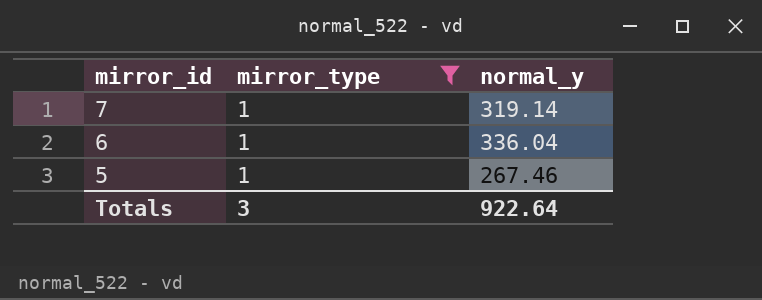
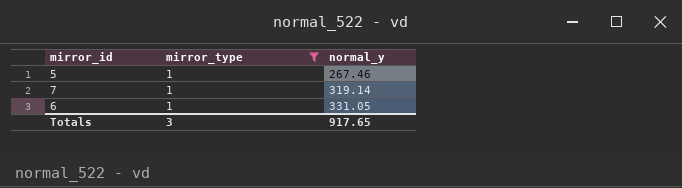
row order: mirror_id descending -> normal_y ascending
6 | normal_y: 336.04 -> 331.05
Totals | normal_y: 922.64 -> 917.65

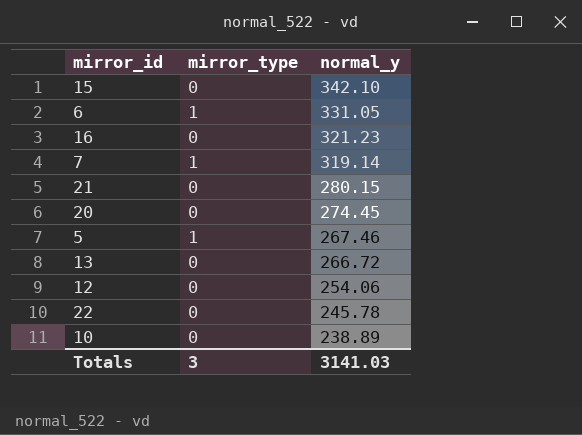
filter: mirror_type = 1 -> none
row order: normal_y ascending -> normal_y descending
Totals | normal_y: 917.65 -> 3141.03

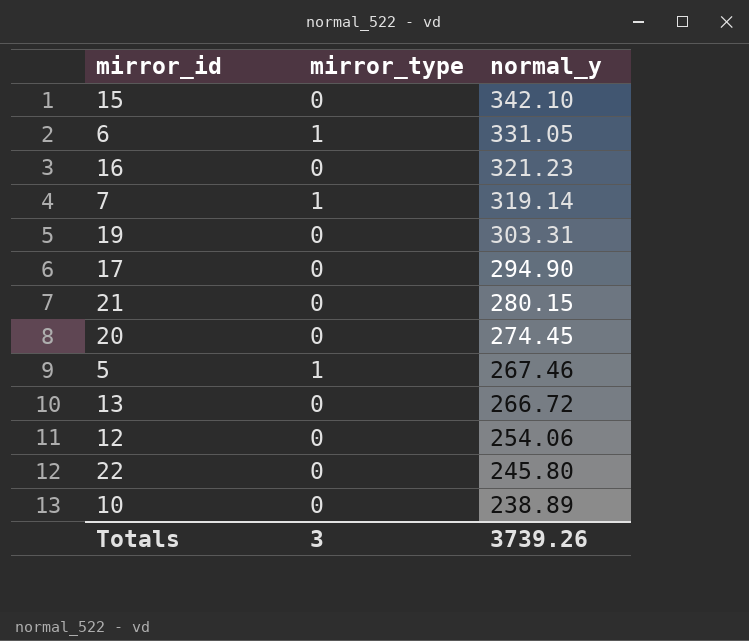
row 19: none -> 0 | 303.31
row 17: none -> 0 | 294.90
22 | normal_y: 245.78 -> 245.80
Totals | normal_y: 3141.03 -> 3739.26

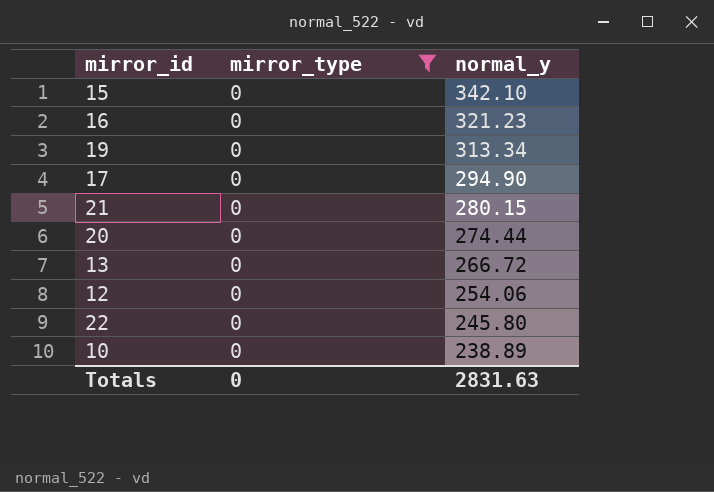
filter: none -> mirror_type = 0
19 | normal_y: 303.31 -> 313.34
20 | normal_y: 274.45 -> 274.44
Totals | mirror_type: 3 -> 0
Totals | normal_y: 3739.26 -> 2831.63

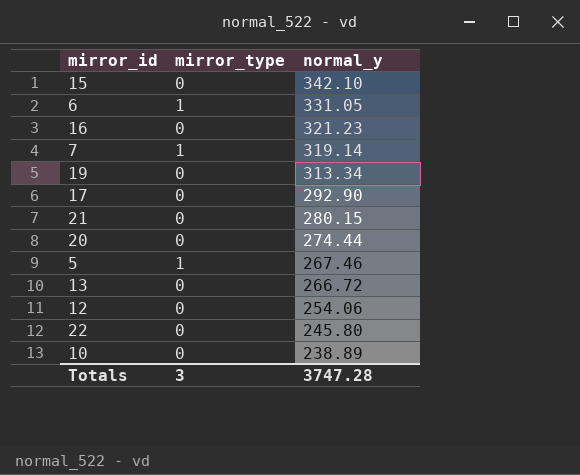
filter: mirror_type = 0 -> none
17 | normal_y: 294.90 -> 292.90
Totals | mirror_type: 0 -> 3
Totals | normal_y: 2831.63 -> 3747.28

